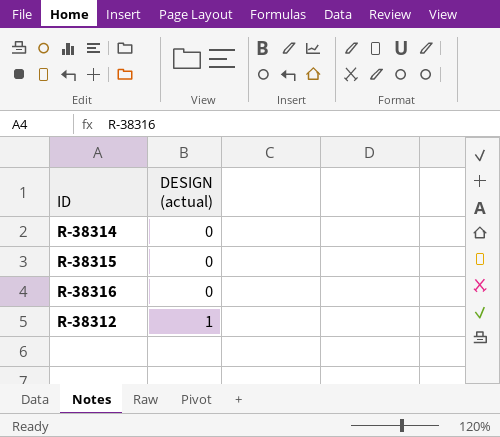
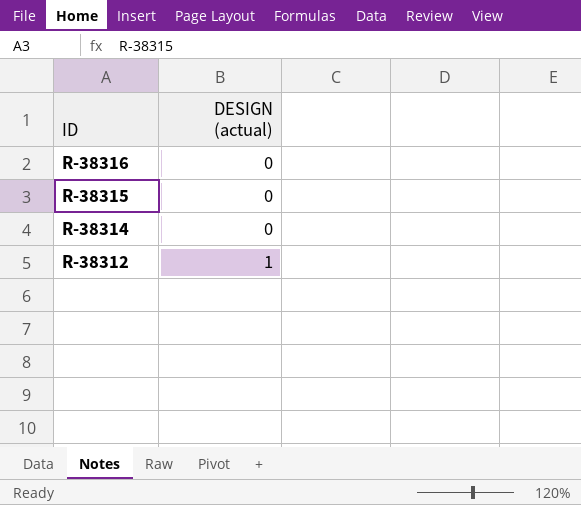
row order: DESIGN (actual) ascending -> ID descending

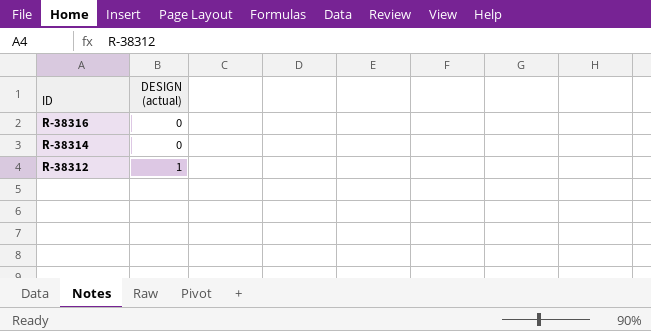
row R-38315: 0 -> none

